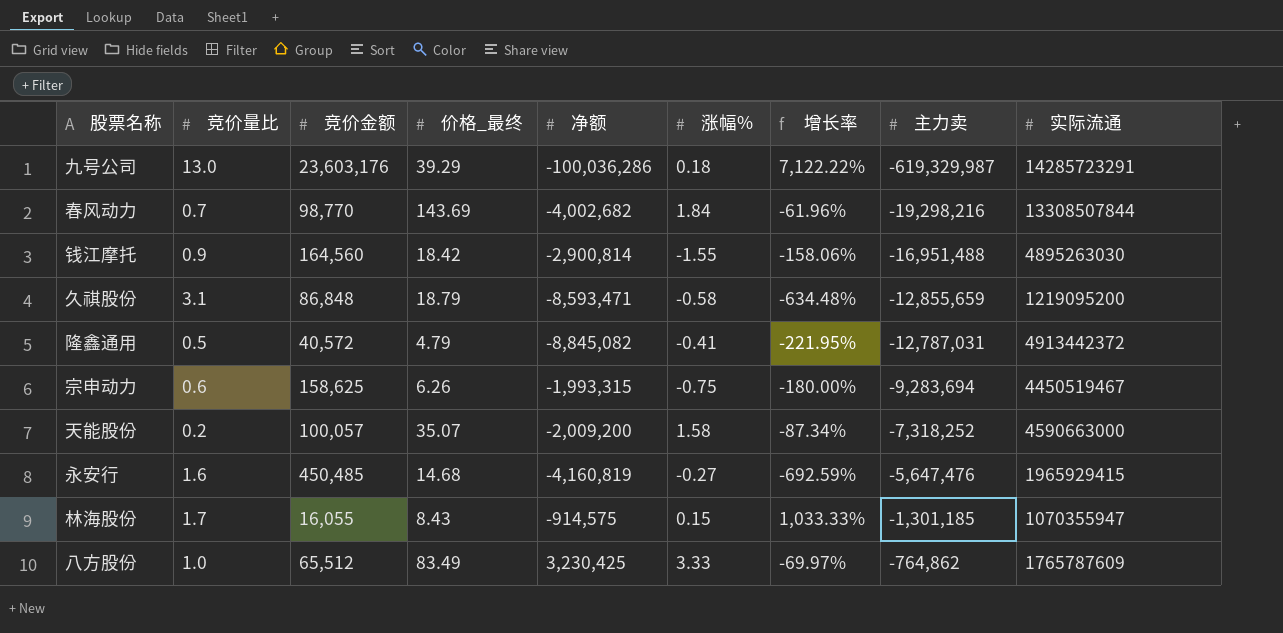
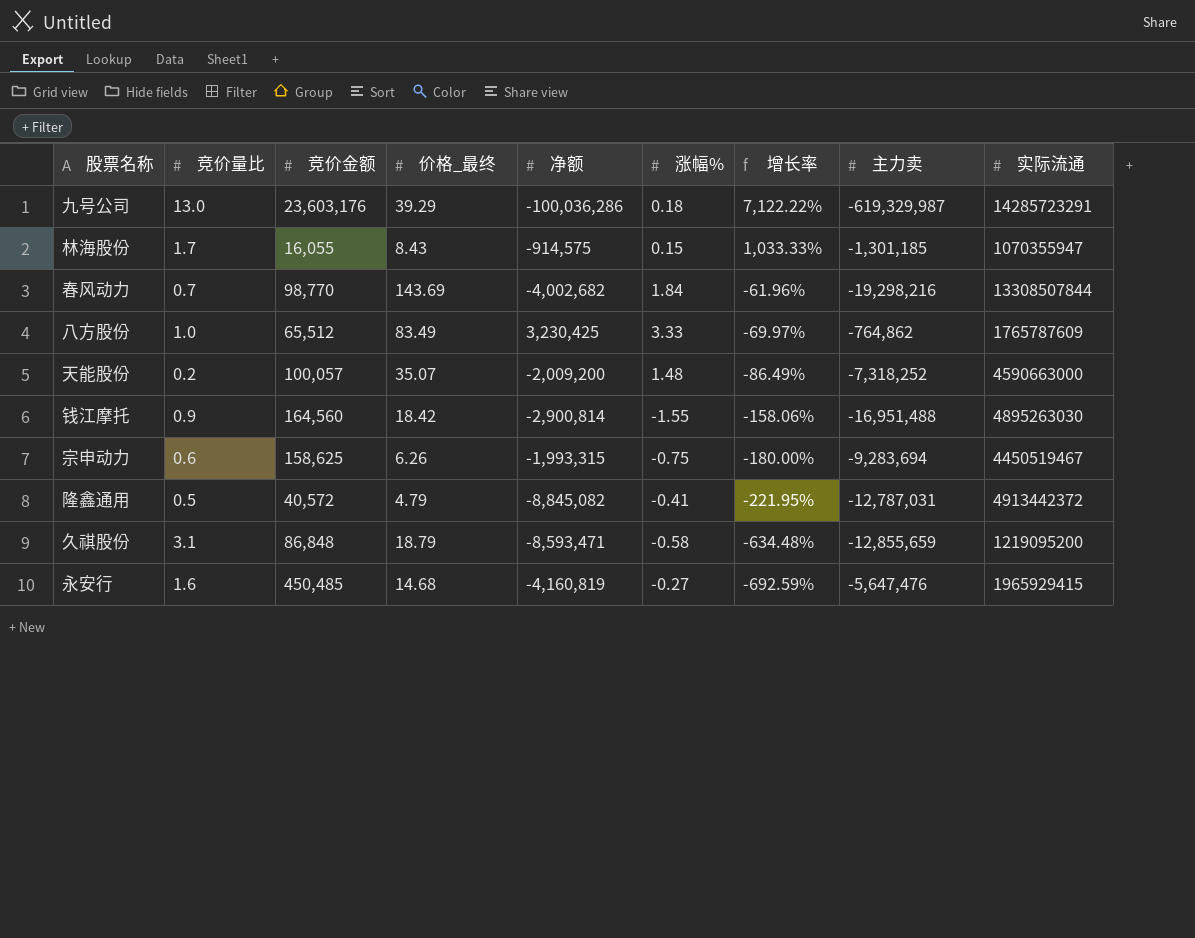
row order: 主力卖 ascending -> 增长率 descending
天能股份 | 涨幅%: 1.58 -> 1.48
天能股份 | 增长率: -87.34% -> -86.49%

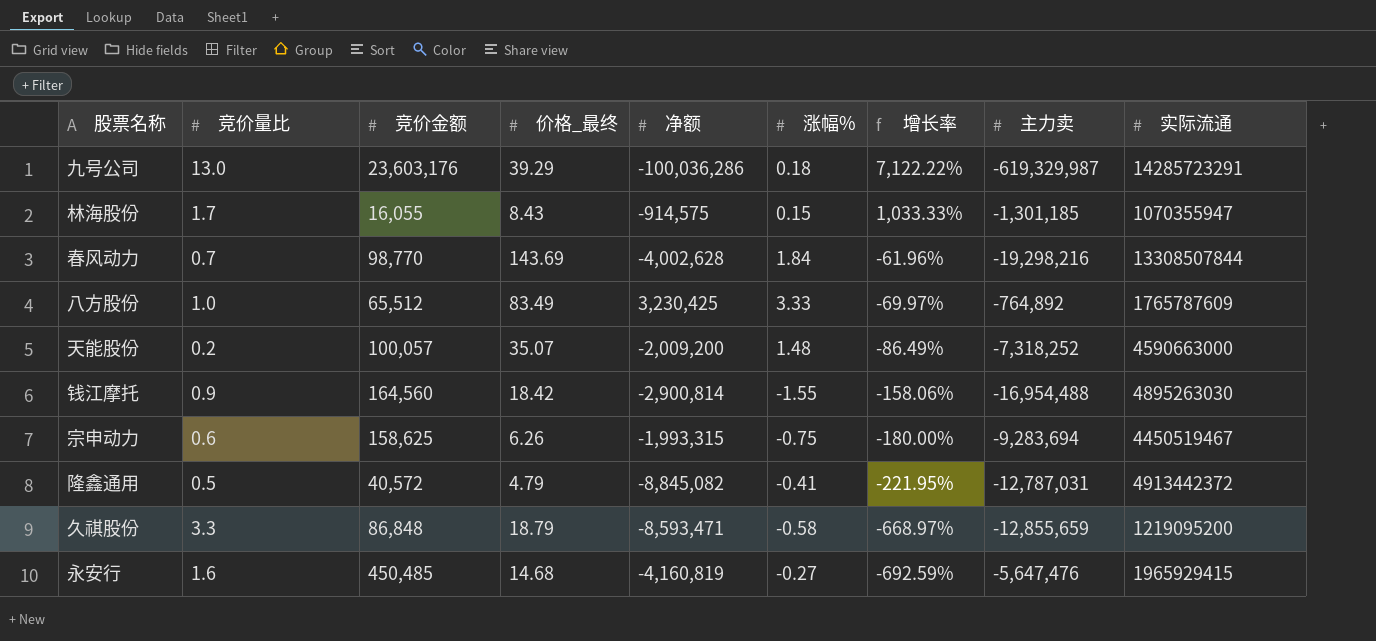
春风动力 | 净额: -4,002,682 -> -4,002,628
八方股份 | 主力卖: -764,862 -> -764,892
钱江摩托 | 主力卖: -16,951,488 -> -16,954,488
久祺股份 | 竞价量比: 3.1 -> 3.3
久祺股份 | 增长率: -634.48% -> -668.97%

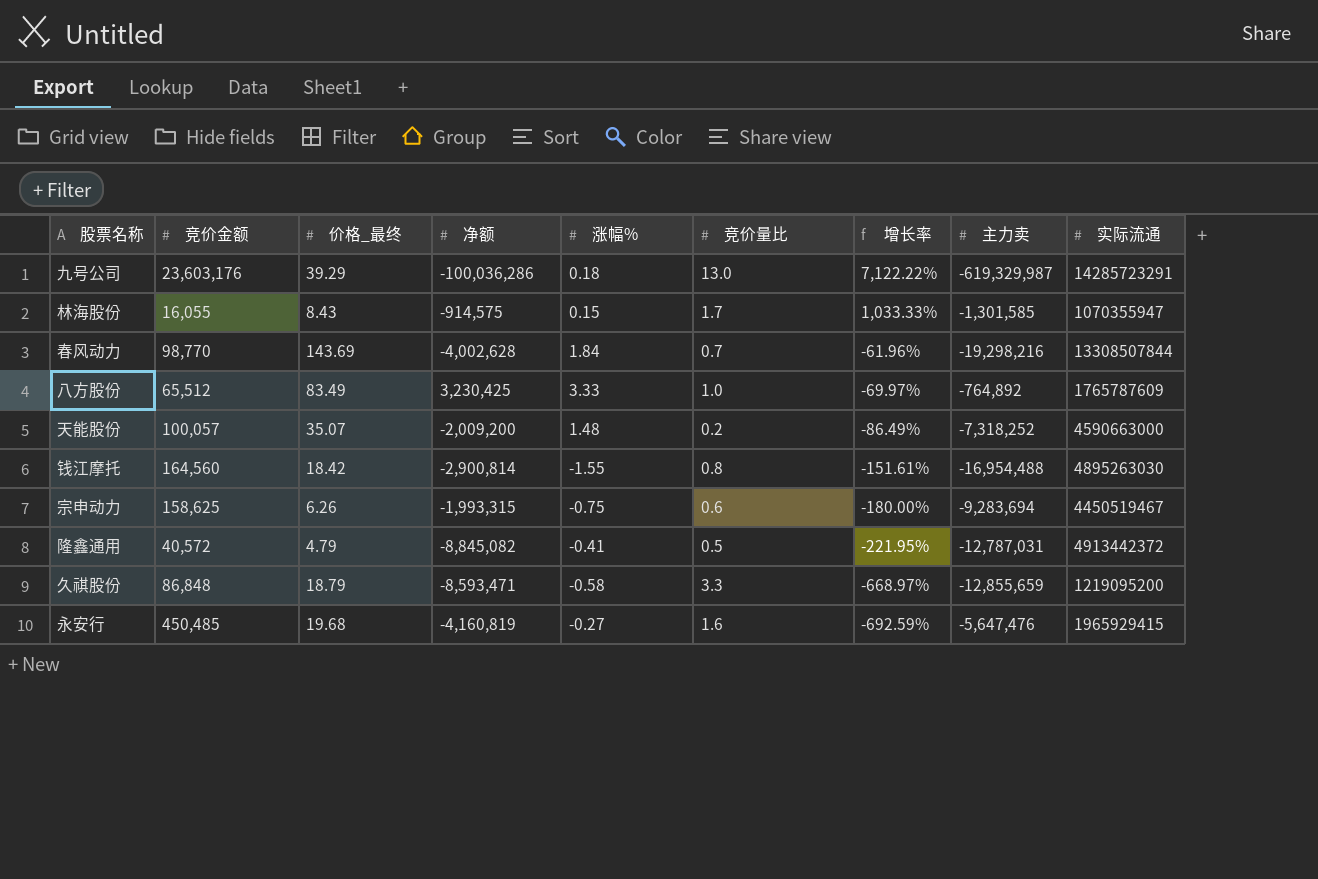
column 竞价量比 | position: 2 -> 6
林海股份 | 主力卖: -1,301,185 -> -1,301,585
钱江摩托 | 竞价量比: 0.9 -> 0.8
钱江摩托 | 增长率: -158.06% -> -151.61%
永安行 | 价格_最终: 14.68 -> 19.68

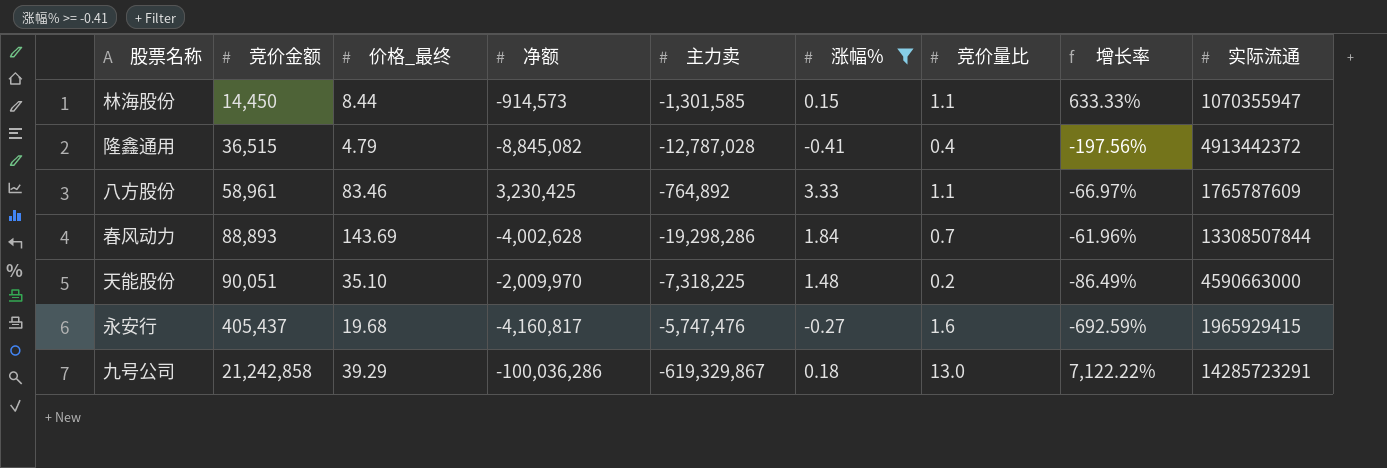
filter: none -> 涨幅% >= -0.41
row order: 增长率 descending -> 竞价金额 ascending
column 主力卖 | position: 8 -> 5
林海股份 | 竞价金额: 16,055 -> 14,450
林海股份 | 价格_最终: 8.43 -> 8.44
林海股份 | 净额: -914,575 -> -914,573
林海股份 | 竞价量比: 1.7 -> 1.1
林海股份 | 增长率: 1,033.33% -> 633.33%
隆鑫通用 | 竞价金额: 40,572 -> 36,515
隆鑫通用 | 主力卖: -12,787,031 -> -12,787,028
隆鑫通用 | 竞价量比: 0.5 -> 0.4
隆鑫通用 | 增长率: -221.95% -> -197.56%
八方股份 | 竞价金额: 65,512 -> 58,961
八方股份 | 价格_最终: 83.49 -> 83.46
八方股份 | 竞价量比: 1.0 -> 1.1
八方股份 | 增长率: -69.97% -> -66.97%
春风动力 | 竞价金额: 98,770 -> 88,893
春风动力 | 主力卖: -19,298,216 -> -19,298,286
天能股份 | 竞价金额: 100,057 -> 90,051
天能股份 | 价格_最终: 35.07 -> 35.10
天能股份 | 净额: -2,009,200 -> -2,009,970
天能股份 | 主力卖: -7,318,252 -> -7,318,225
永安行 | 竞价金额: 450,485 -> 405,437
永安行 | 净额: -4,160,819 -> -4,160,817
永安行 | 主力卖: -5,647,476 -> -5,747,476
九号公司 | 竞价金额: 23,603,176 -> 21,242,858
九号公司 | 主力卖: -619,329,987 -> -619,329,867

